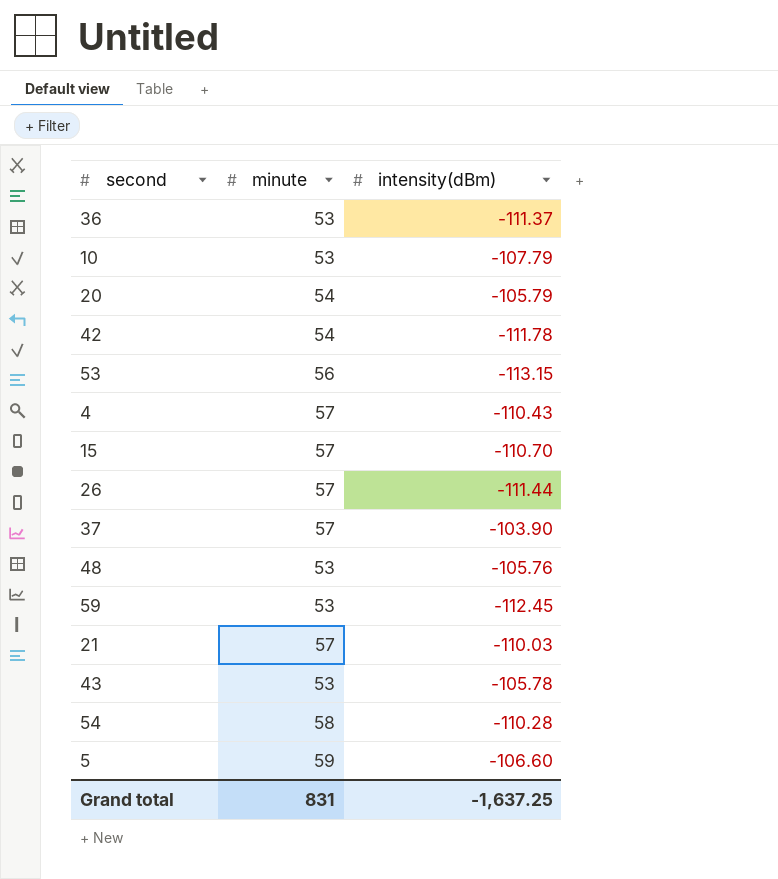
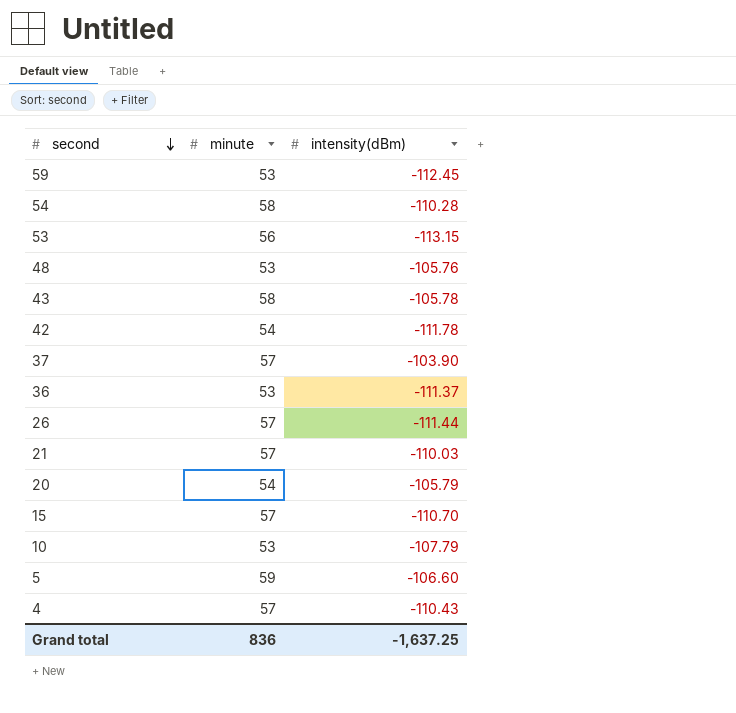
row order: none -> second descending
43 | minute: 53 -> 58
Grand total | minute: 831 -> 836

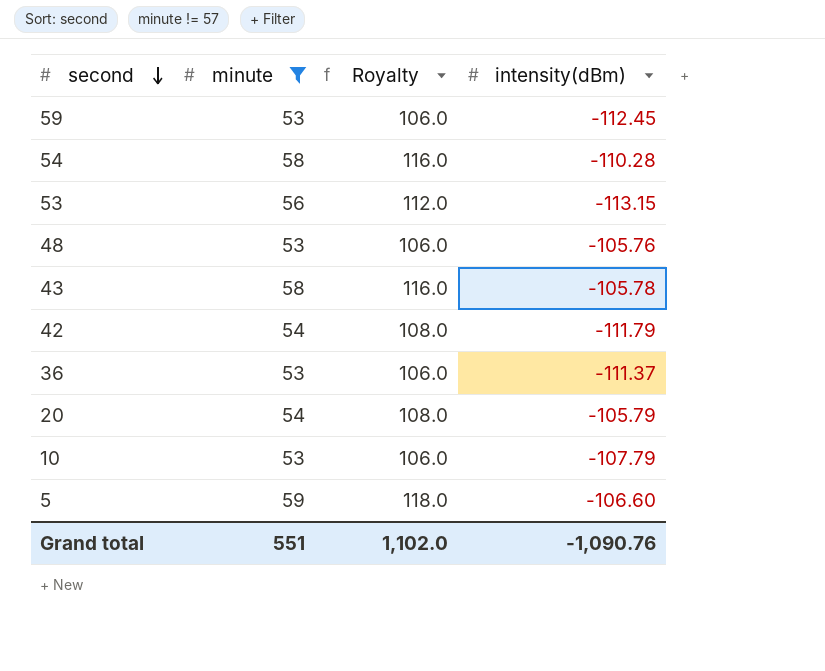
filter: none -> minute != 57
column Royalty | formula: none -> [minute] * 2
42 | intensity(dBm): -111.78 -> -111.79
Grand total | minute: 836 -> 551
Grand total | intensity(dBm): -1,637.25 -> -1,090.76

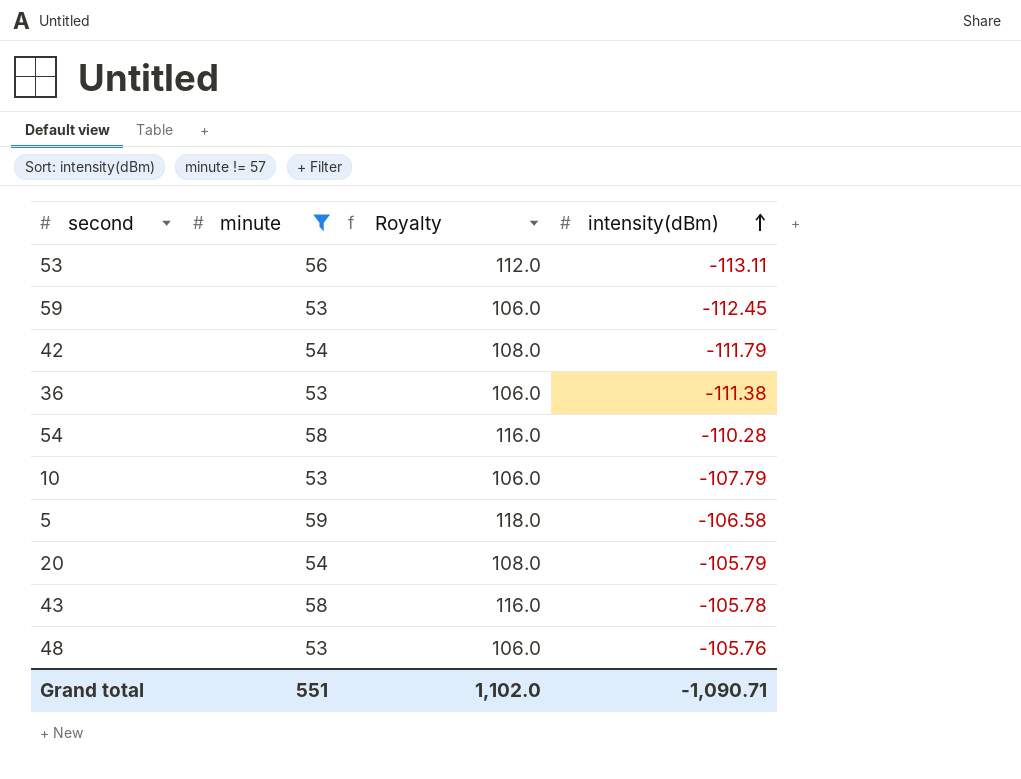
row order: second descending -> intensity(dBm) ascending
53 | intensity(dBm): -113.15 -> -113.11
36 | intensity(dBm): -111.37 -> -111.38
5 | intensity(dBm): -106.60 -> -106.58
Grand total | intensity(dBm): -1,090.76 -> -1,090.71

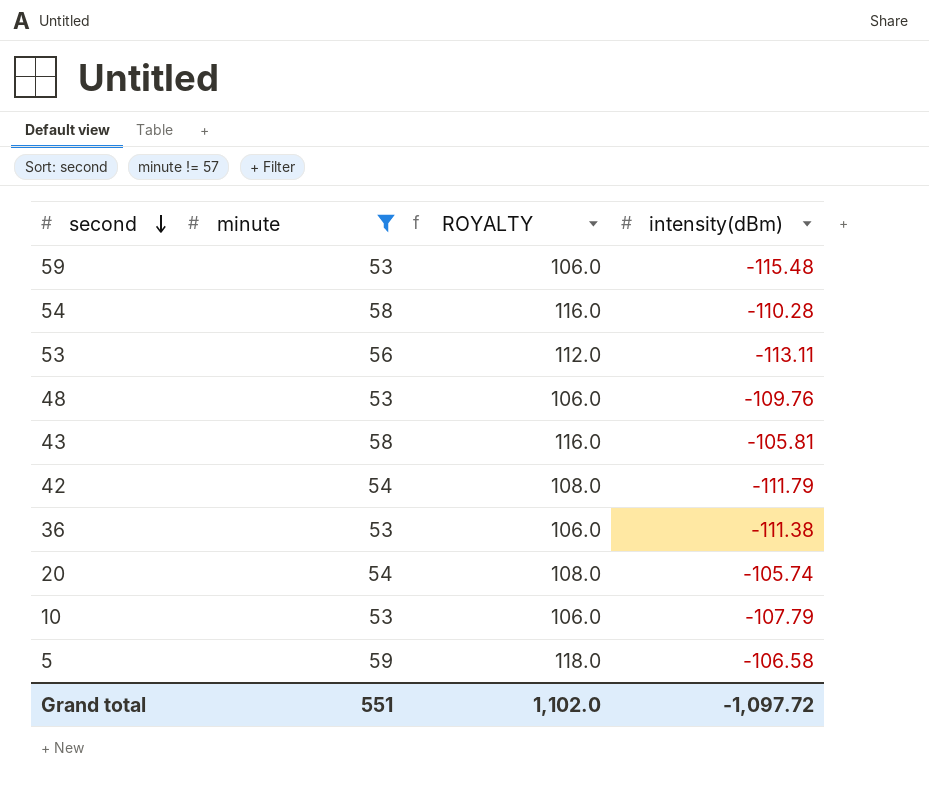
row order: intensity(dBm) ascending -> second descending
column name: Royalty -> ROYALTY
59 | intensity(dBm): -112.45 -> -115.48
48 | intensity(dBm): -105.76 -> -109.76
43 | intensity(dBm): -105.78 -> -105.81
20 | intensity(dBm): -105.79 -> -105.74
Grand total | intensity(dBm): -1,090.71 -> -1,097.72

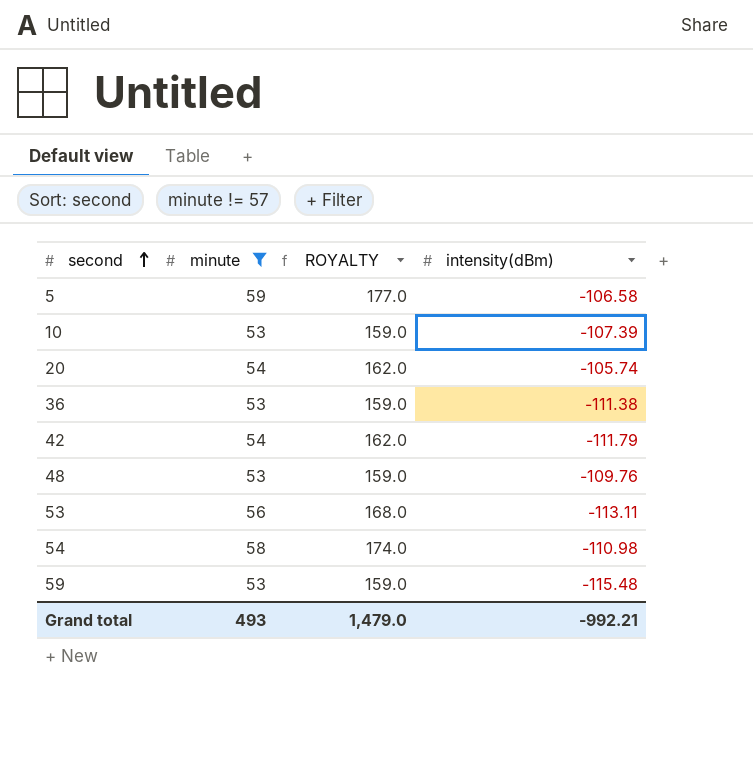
row order: second descending -> second ascending
column ROYALTY | formula: [minute] * 2 -> [minute] * 3
row 43: 58 | 116.0 | -105.81 -> none
10 | intensity(dBm): -107.79 -> -107.39
54 | intensity(dBm): -110.28 -> -110.98
Grand total | minute: 551 -> 493
Grand total | ROYALTY: 1,102.0 -> 1,479.0
Grand total | intensity(dBm): -1,097.72 -> -992.21

